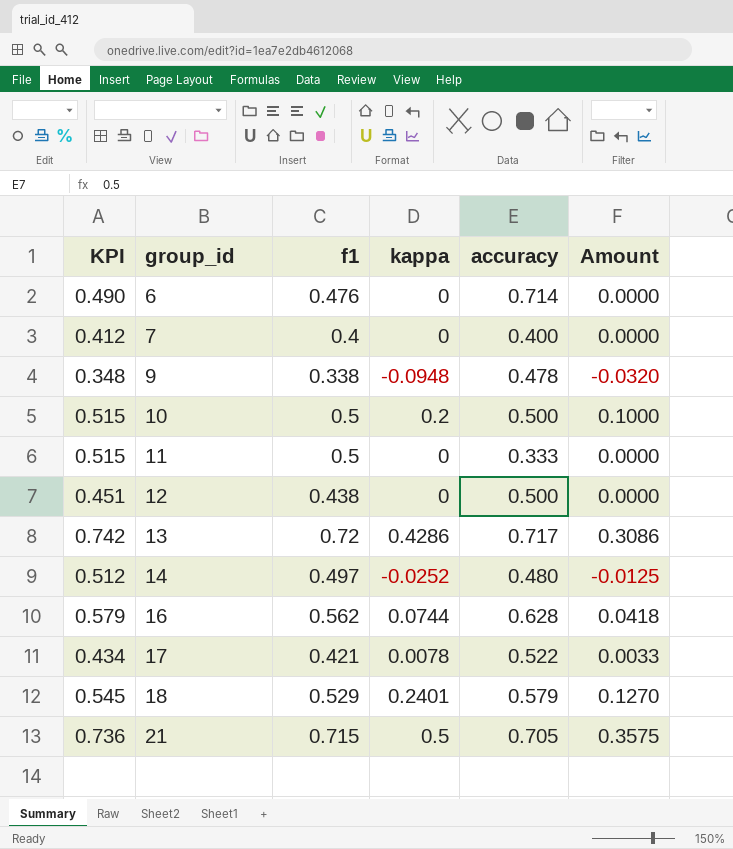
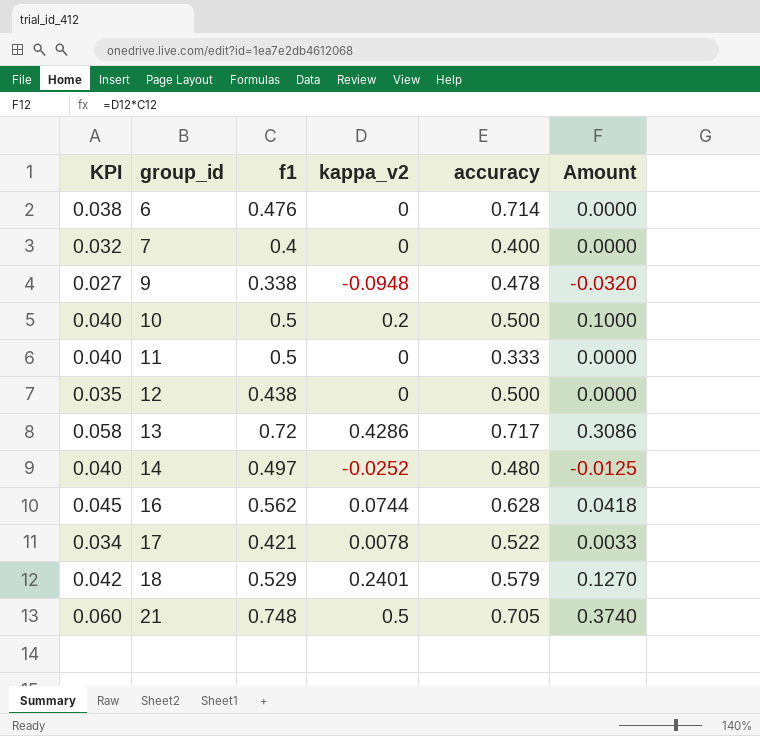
column KPI | formula: [f1] * 1.03 -> [f1] * 0.08
column name: kappa -> kappa_v2
21 | f1: 0.715 -> 0.748
21 | Amount: 0.3575 -> 0.3740

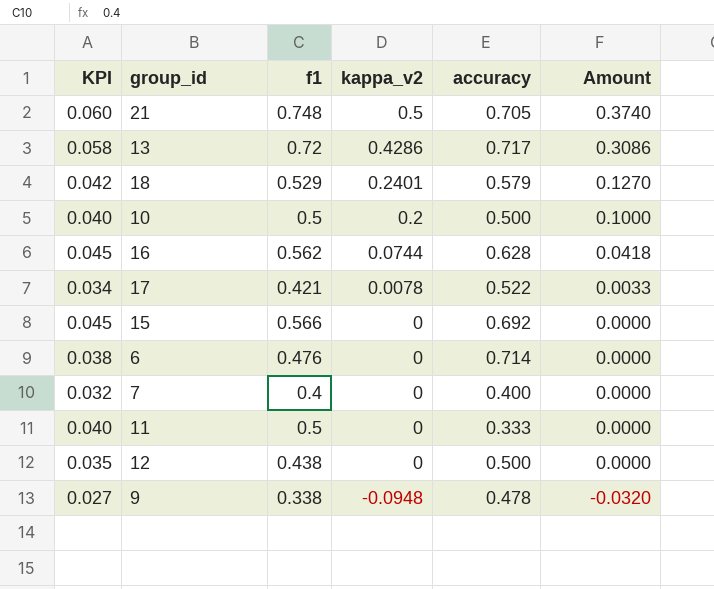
row order: group_id ascending -> kappa_v2 descending
row 14: 0.040 | 0.497 | -0.0252 | 0.480 | -0.0125 -> none
row 15: none -> 0.045 | 0.566 | 0 | 0.692 | 0.0000

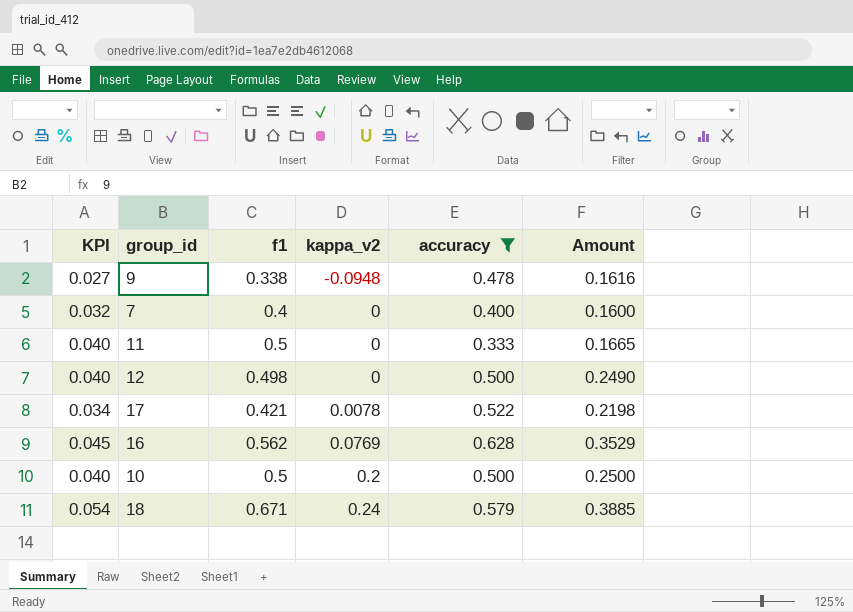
filter: none -> accuracy <= 0.628
row order: kappa_v2 descending -> kappa_v2 ascending
column Amount | formula: [f1] * [kappa_v2] -> [f1] * [accuracy]
12 | KPI: 0.035 -> 0.040
12 | f1: 0.438 -> 0.498
16 | kappa_v2: 0.0744 -> 0.0769
18 | KPI: 0.042 -> 0.054
18 | f1: 0.529 -> 0.671
18 | kappa_v2: 0.2401 -> 0.24

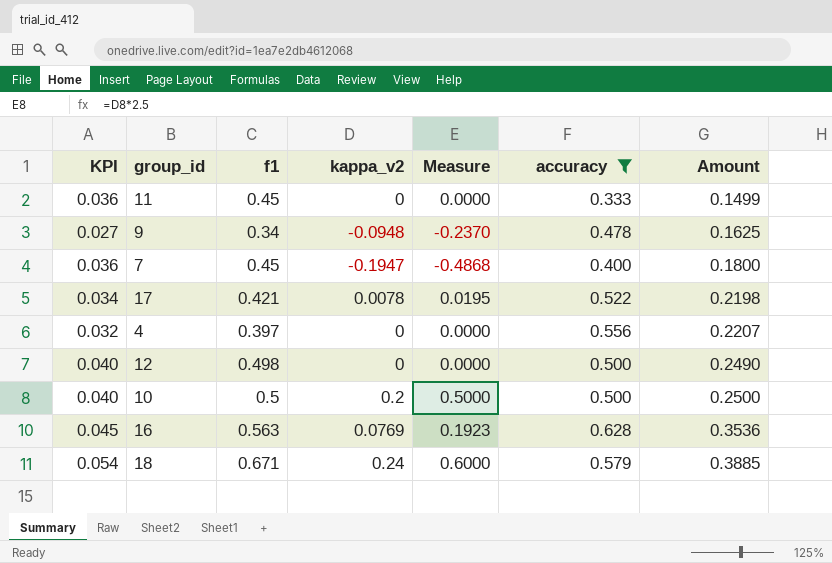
row order: kappa_v2 ascending -> Amount ascending
column Measure | formula: none -> [kappa_v2] * 2.5
11 | KPI: 0.040 -> 0.036
11 | f1: 0.5 -> 0.45
11 | Amount: 0.1665 -> 0.1499
9 | f1: 0.338 -> 0.34
9 | Amount: 0.1616 -> 0.1625
7 | KPI: 0.032 -> 0.036
7 | f1: 0.4 -> 0.45
7 | kappa_v2: 0 -> -0.1947
7 | Amount: 0.1600 -> 0.1800
row 4: none -> 0.032 | 0.397 | 0 | 0.0000 | 0.556 | 0.2207
16 | f1: 0.562 -> 0.563
16 | Amount: 0.3529 -> 0.3536

